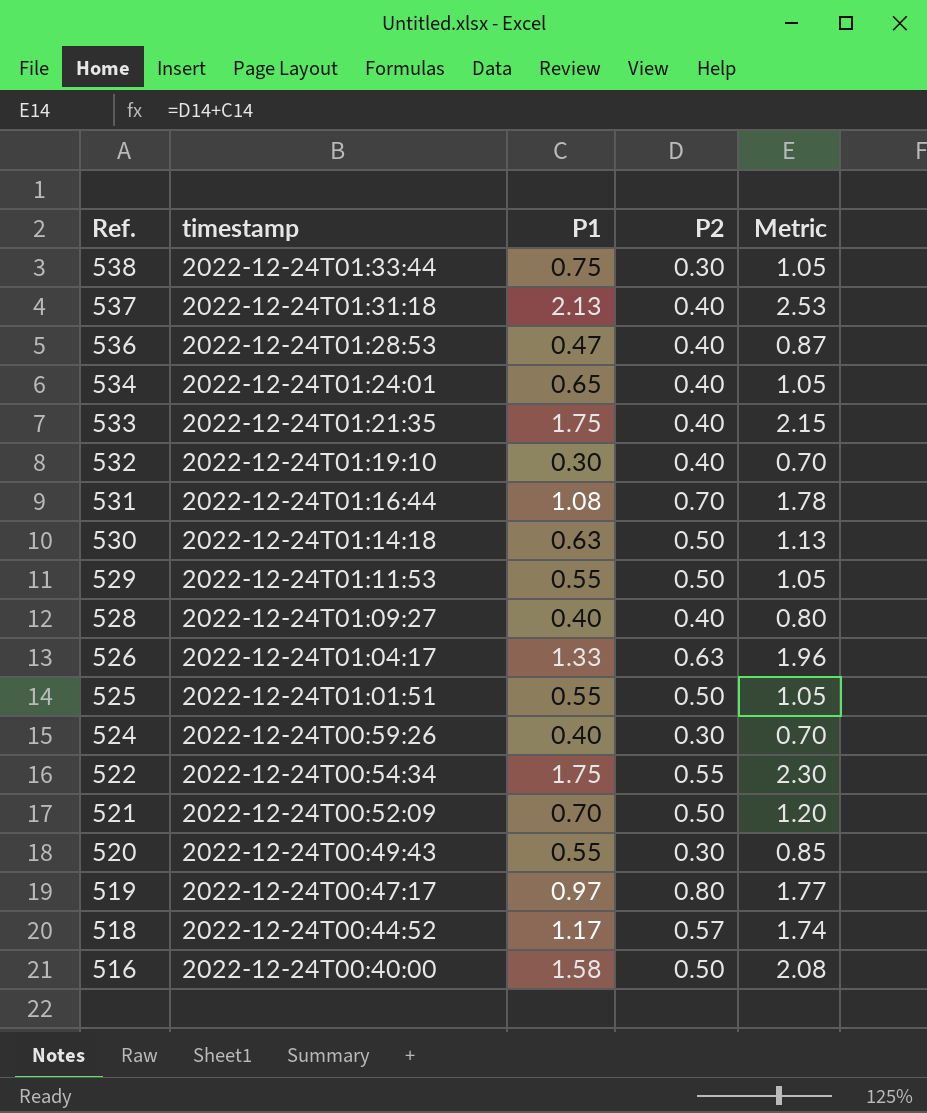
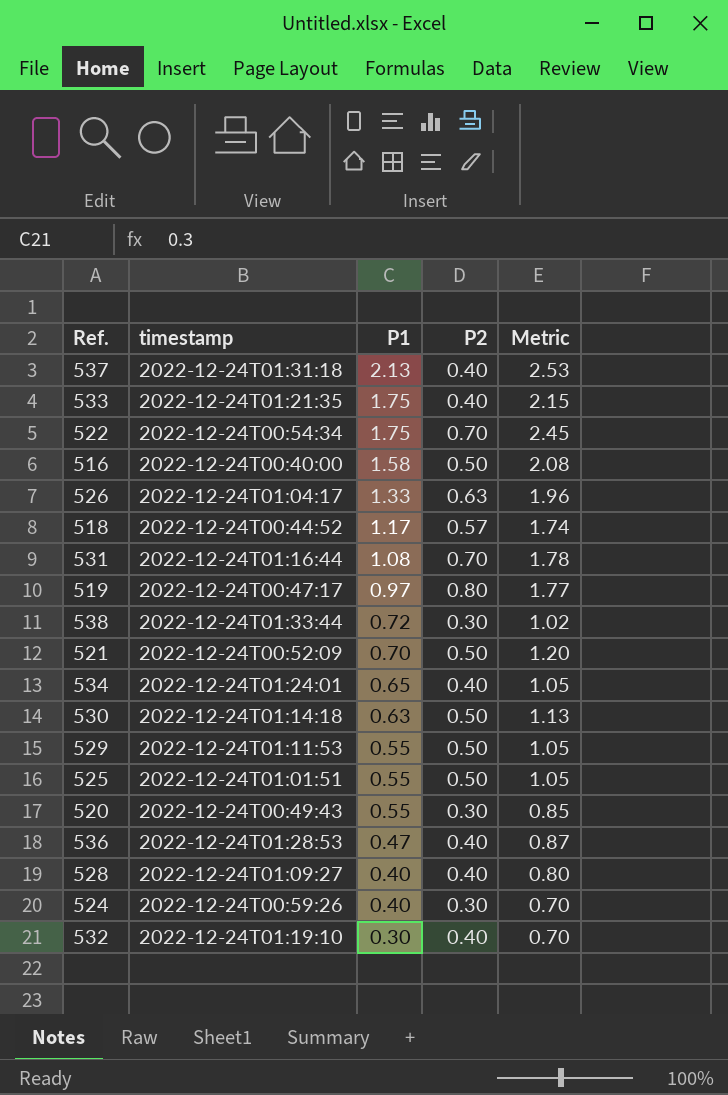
row order: Ref. descending -> P1 descending
522 | P2: 0.55 -> 0.70
522 | Metric: 2.30 -> 2.45
538 | P1: 0.75 -> 0.72
538 | Metric: 1.05 -> 1.02

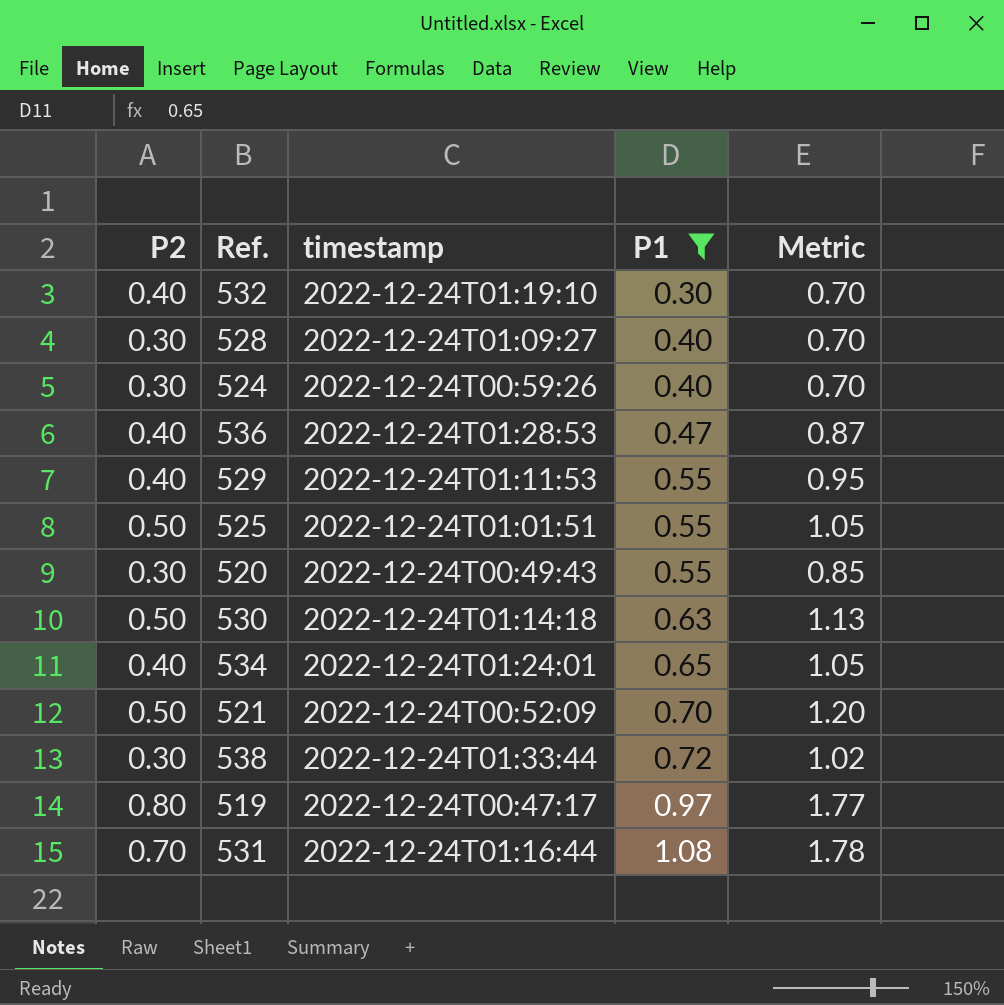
filter: none -> P1 <= 1.08
row order: P1 descending -> P1 ascending
column P2 | position: 4 -> 1
528 | P2: 0.40 -> 0.30
528 | Metric: 0.80 -> 0.70
529 | P2: 0.50 -> 0.40
529 | Metric: 1.05 -> 0.95

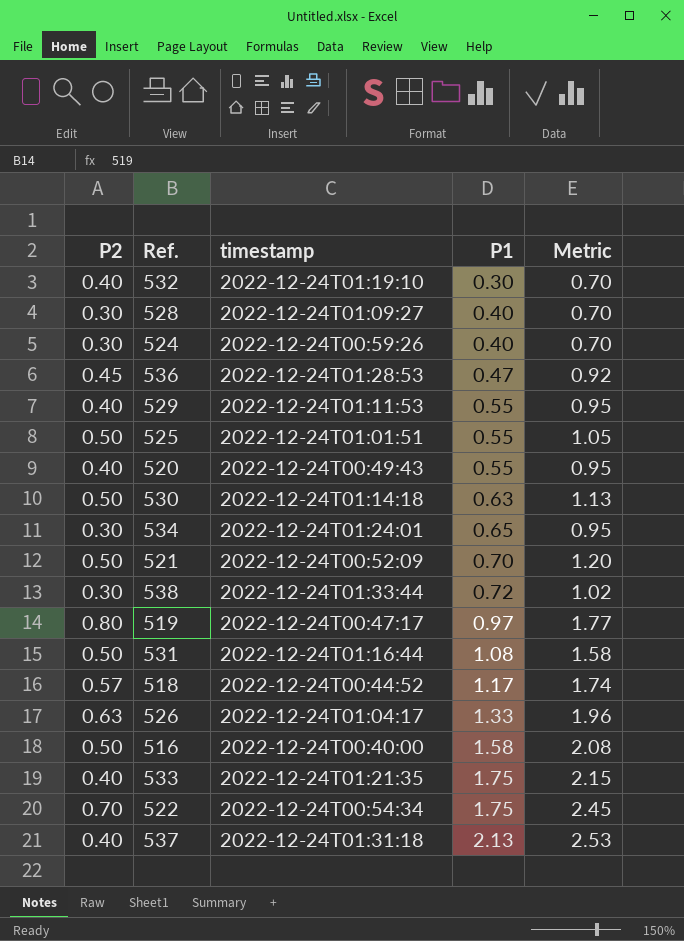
filter: P1 <= 1.08 -> none
536 | P2: 0.40 -> 0.45
536 | Metric: 0.87 -> 0.92
520 | P2: 0.30 -> 0.40
520 | Metric: 0.85 -> 0.95
534 | P2: 0.40 -> 0.30
534 | Metric: 1.05 -> 0.95
531 | P2: 0.70 -> 0.50
531 | Metric: 1.78 -> 1.58

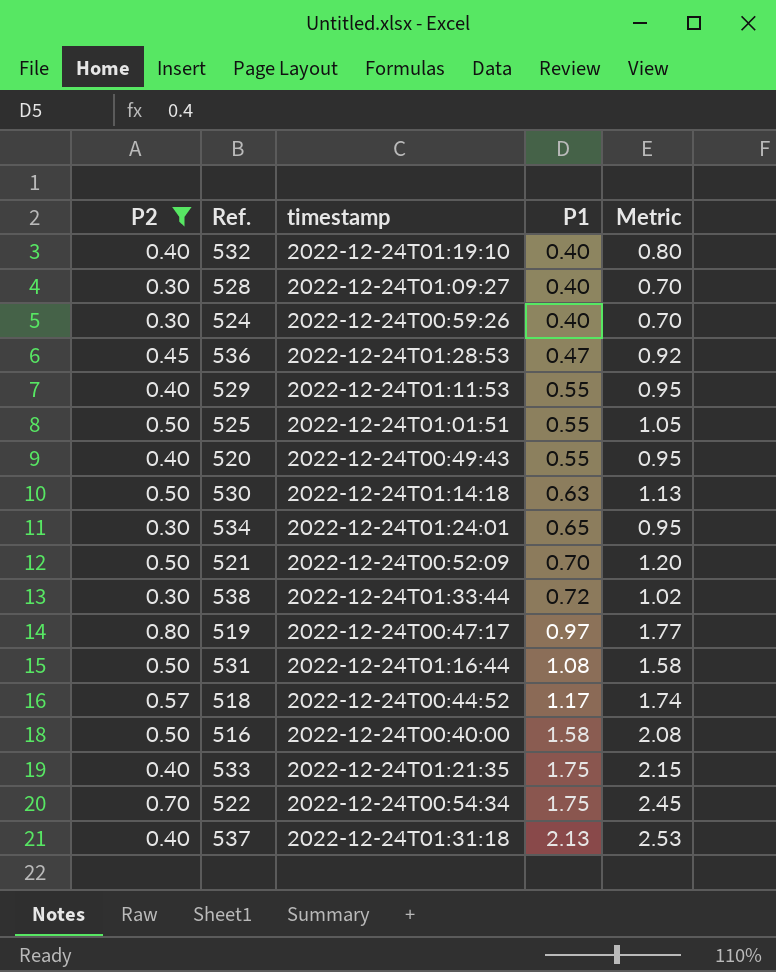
filter: none -> P2 != 0.63
532 | P1: 0.30 -> 0.40
532 | Metric: 0.70 -> 0.80

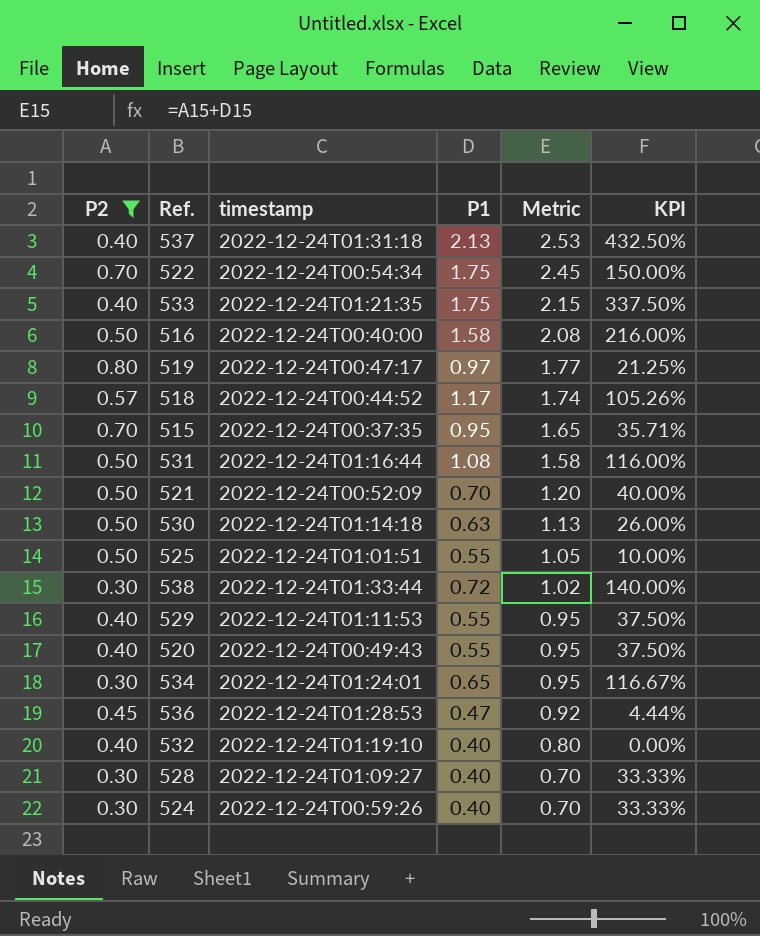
row order: P1 ascending -> Metric descending
column KPI | formula: none -> ([P1] - [P2]) / [P2]
row 515: none -> 0.70 | 2022-12-24T00:37:35 | 0.95 | 1.65 | 35.71%

